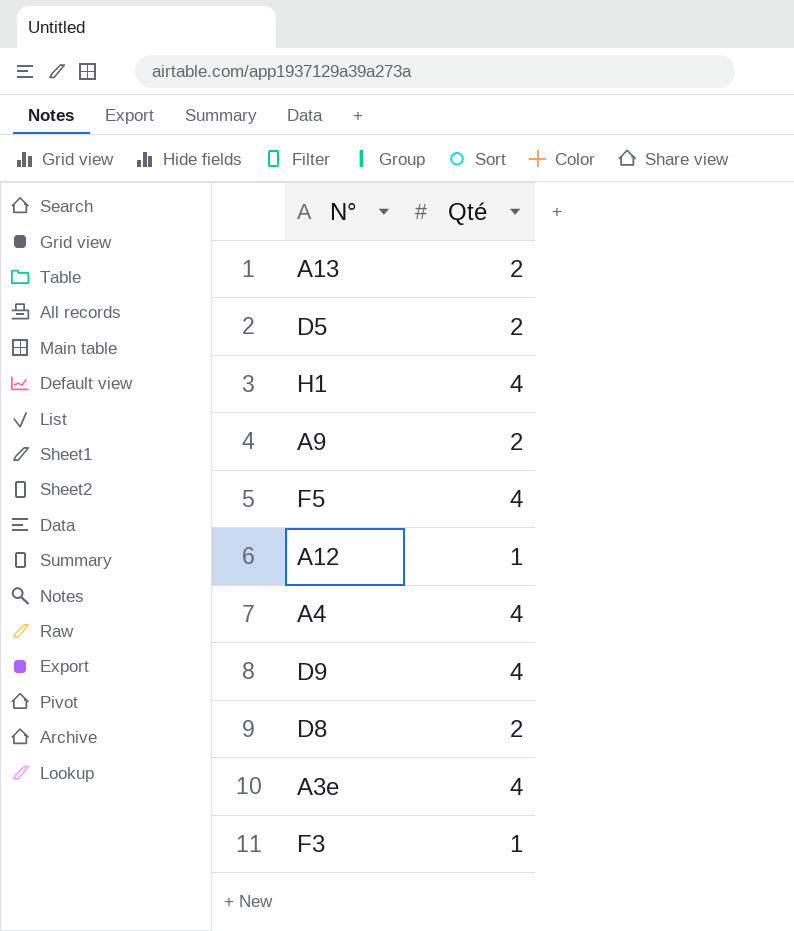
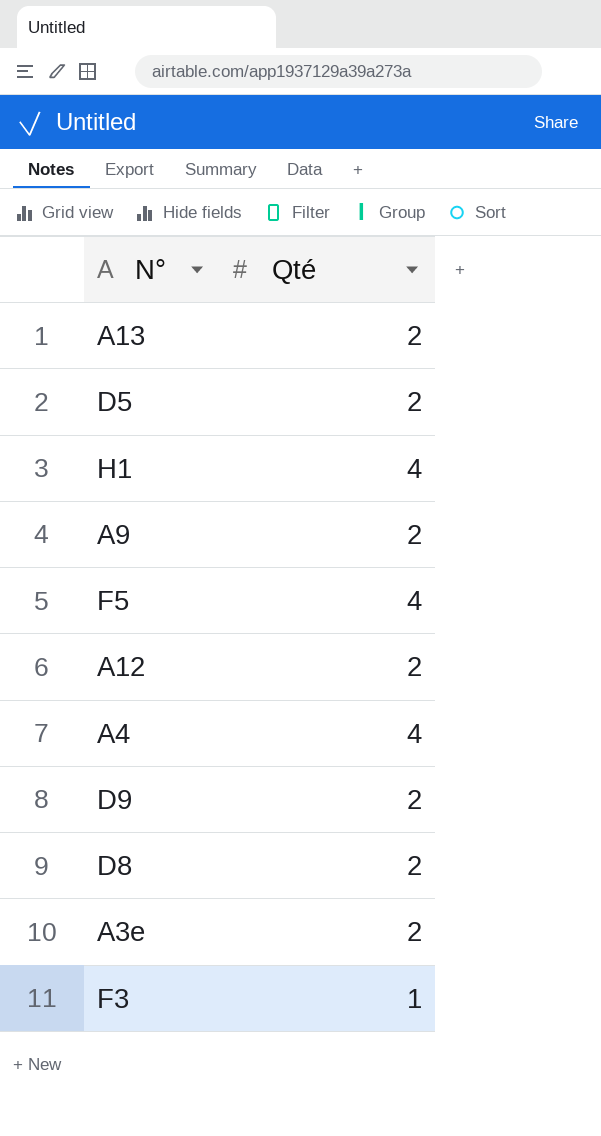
A12 | Qté: 1 -> 2
D9 | Qté: 4 -> 2
A3e | Qté: 4 -> 2

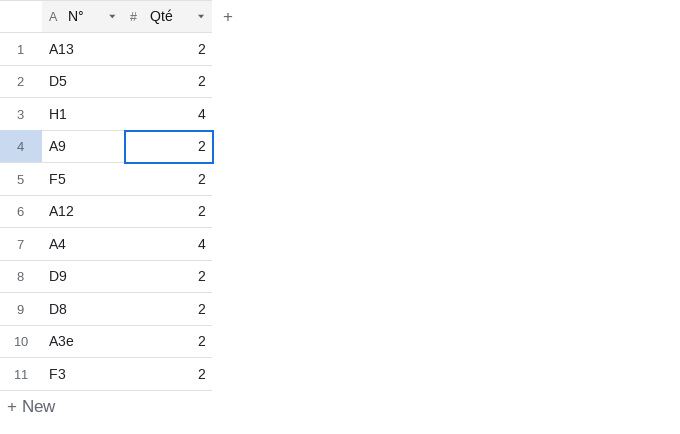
F5 | Qté: 4 -> 2
F3 | Qté: 1 -> 2

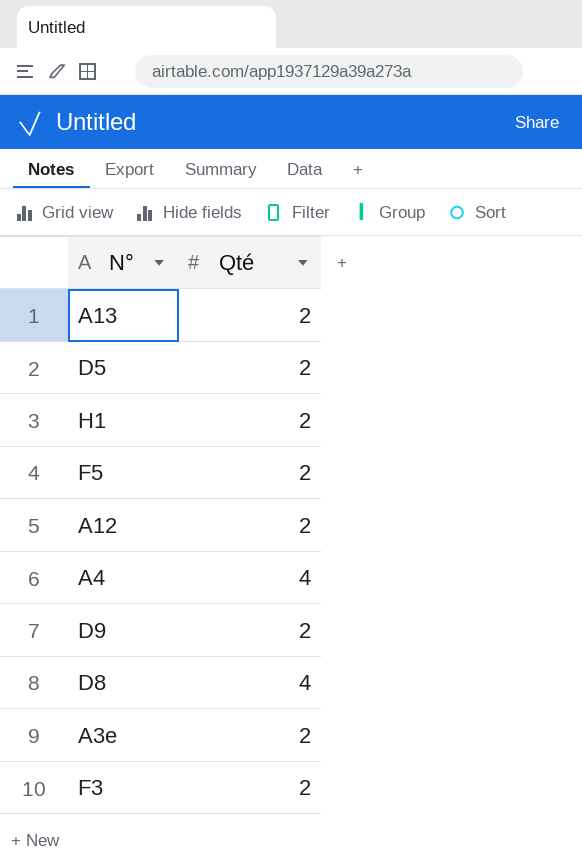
row A9: 2 -> none
H1 | Qté: 4 -> 2
D8 | Qté: 2 -> 4

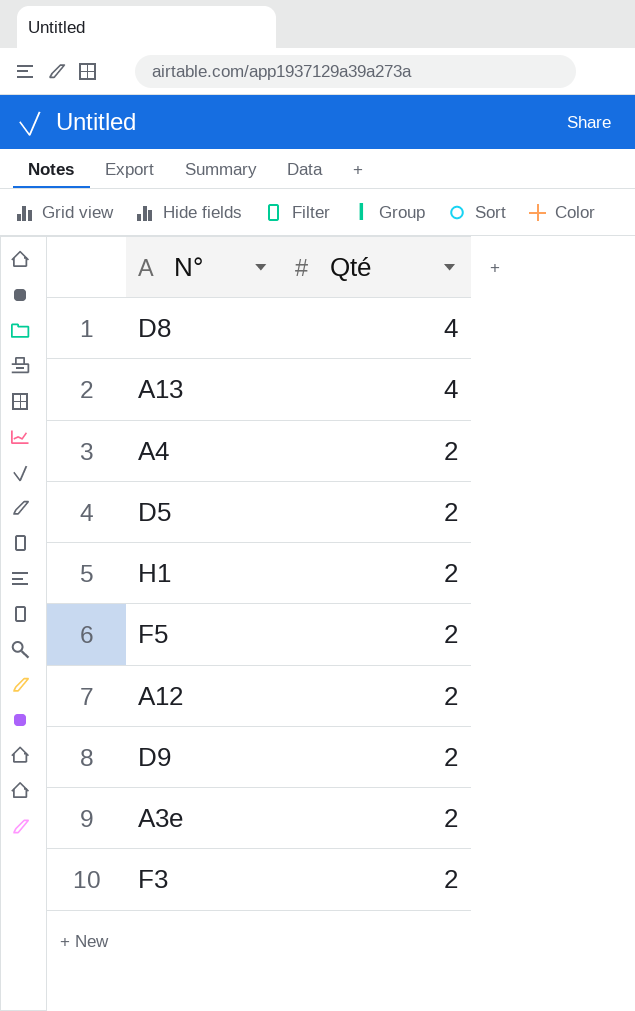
row order: none -> Qté descending
A13 | Qté: 2 -> 4
A4 | Qté: 4 -> 2

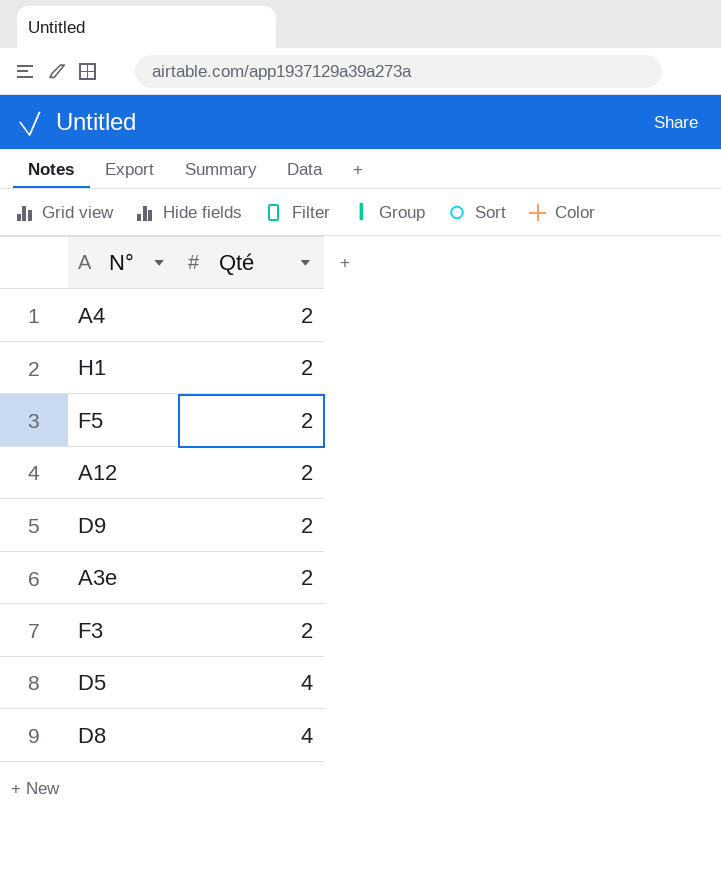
row order: Qté descending -> Qté ascending
row A13: 4 -> none
D5 | Qté: 2 -> 4

